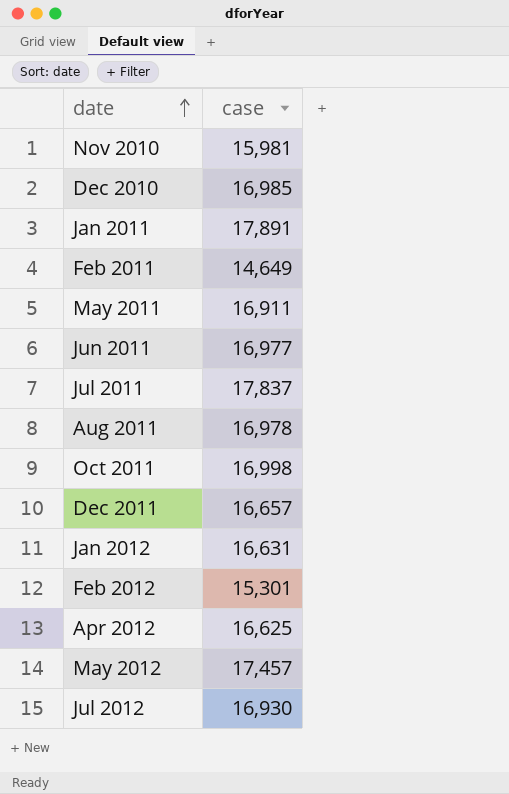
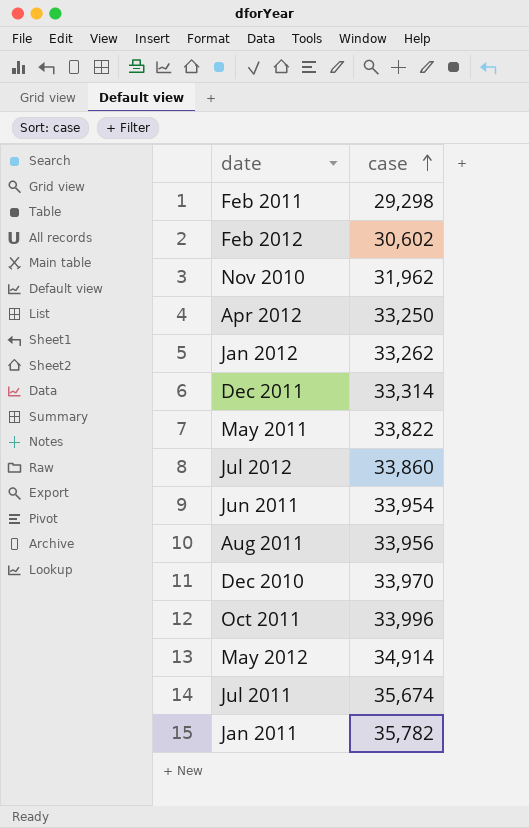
row order: date ascending -> case ascending
Feb 2011 | case: 14,649 -> 29,298
Feb 2012 | case: 15,301 -> 30,602
Nov 2010 | case: 15,981 -> 31,962
Apr 2012 | case: 16,625 -> 33,250
Jan 2012 | case: 16,631 -> 33,262
Dec 2011 | case: 16,657 -> 33,314
May 2011 | case: 16,911 -> 33,822
Jul 2012 | case: 16,930 -> 33,860
Jun 2011 | case: 16,977 -> 33,954
Aug 2011 | case: 16,978 -> 33,956
Dec 2010 | case: 16,985 -> 33,970
Oct 2011 | case: 16,998 -> 33,996
May 2012 | case: 17,457 -> 34,914
Jul 2011 | case: 17,837 -> 35,674
Jan 2011 | case: 17,891 -> 35,782

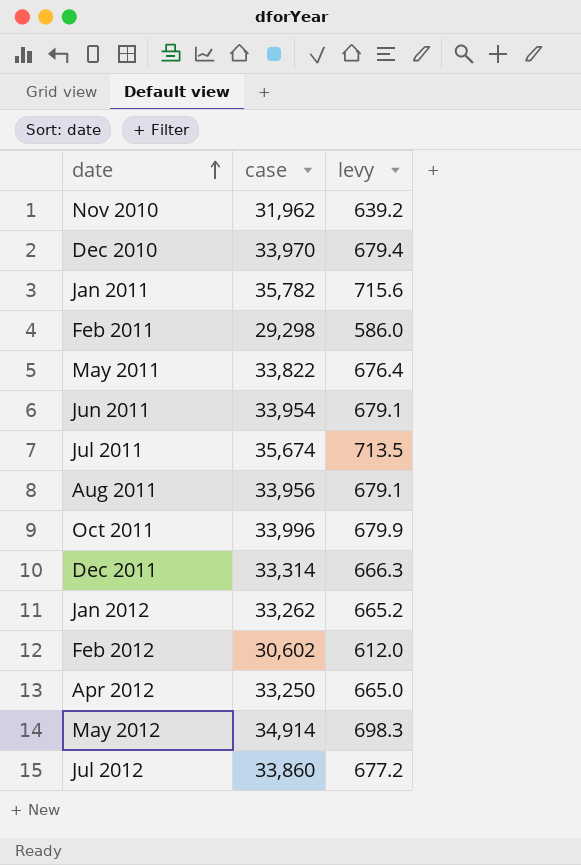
row order: case ascending -> date ascending
column levy | formula: none -> [case] * 0.02

